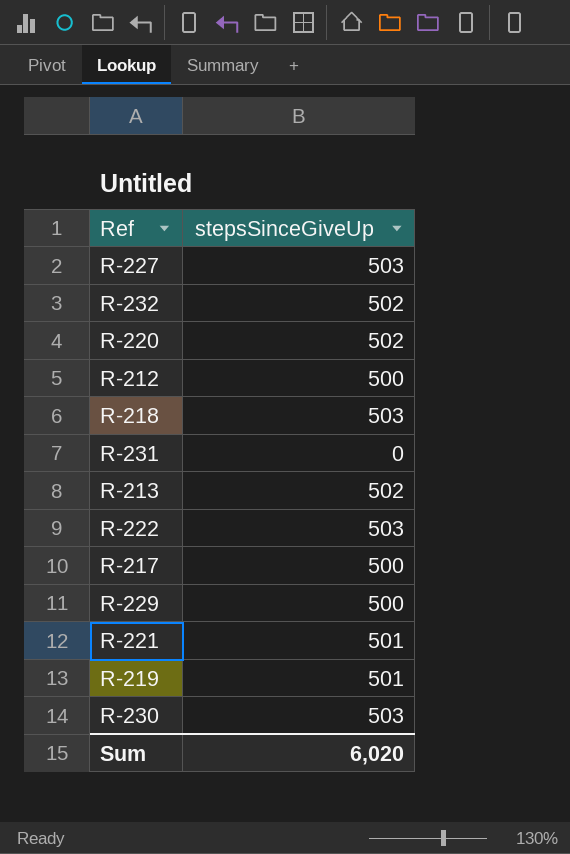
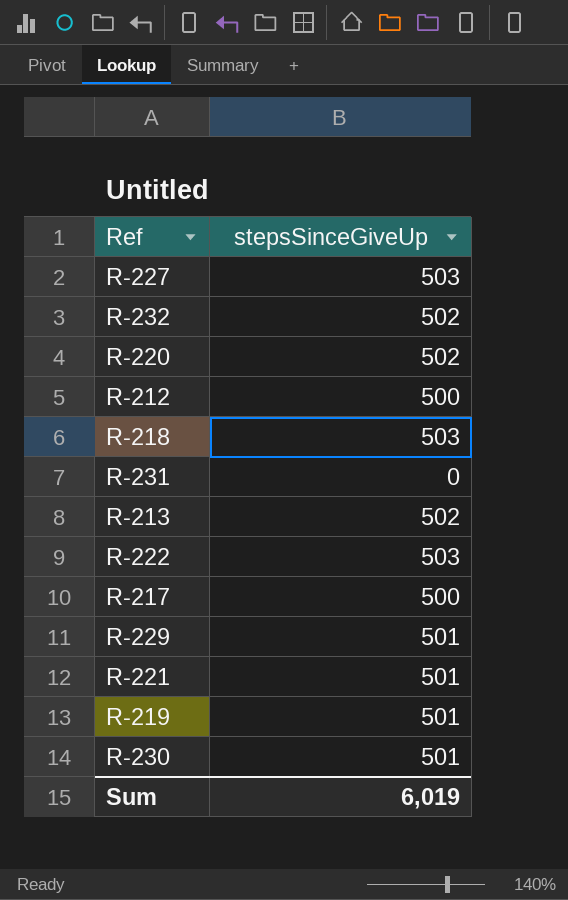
R-229 | stepsSinceGiveUp: 500 -> 501
R-230 | stepsSinceGiveUp: 503 -> 501
Sum | stepsSinceGiveUp: 6,020 -> 6,019

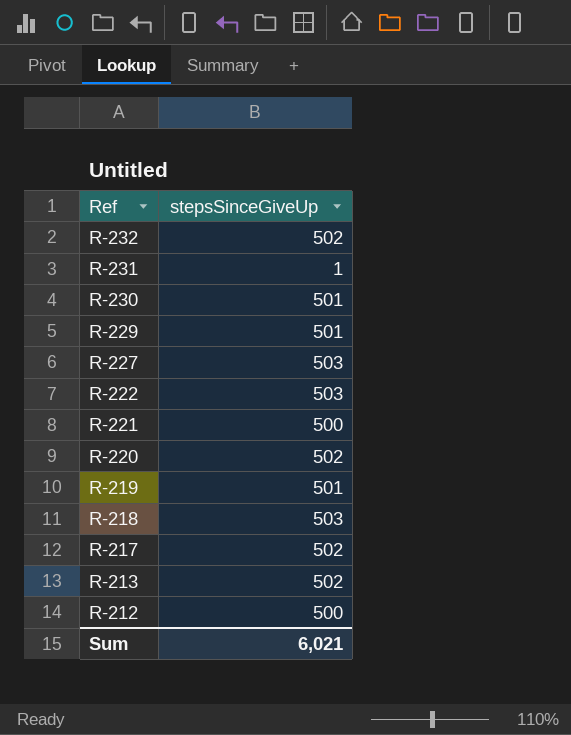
row order: none -> Ref descending
R-231 | stepsSinceGiveUp: 0 -> 1
R-221 | stepsSinceGiveUp: 501 -> 500
R-217 | stepsSinceGiveUp: 500 -> 502
Sum | stepsSinceGiveUp: 6,019 -> 6,021

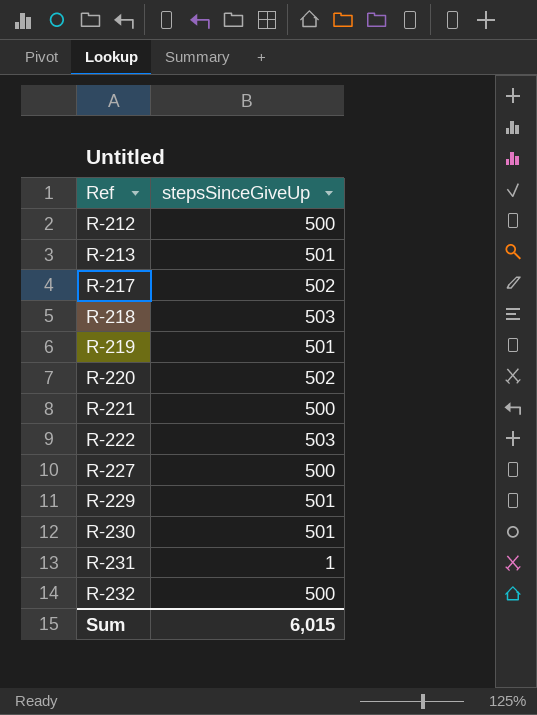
row order: Ref descending -> Ref ascending
R-213 | stepsSinceGiveUp: 502 -> 501
R-227 | stepsSinceGiveUp: 503 -> 500
R-232 | stepsSinceGiveUp: 502 -> 500
Sum | stepsSinceGiveUp: 6,021 -> 6,015

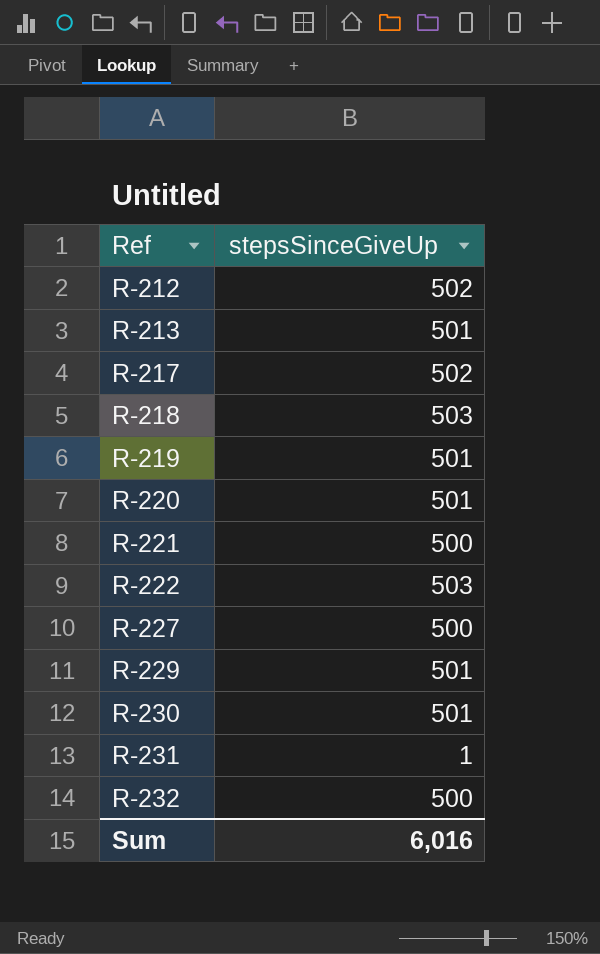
R-212 | stepsSinceGiveUp: 500 -> 502
R-220 | stepsSinceGiveUp: 502 -> 501
Sum | stepsSinceGiveUp: 6,015 -> 6,016

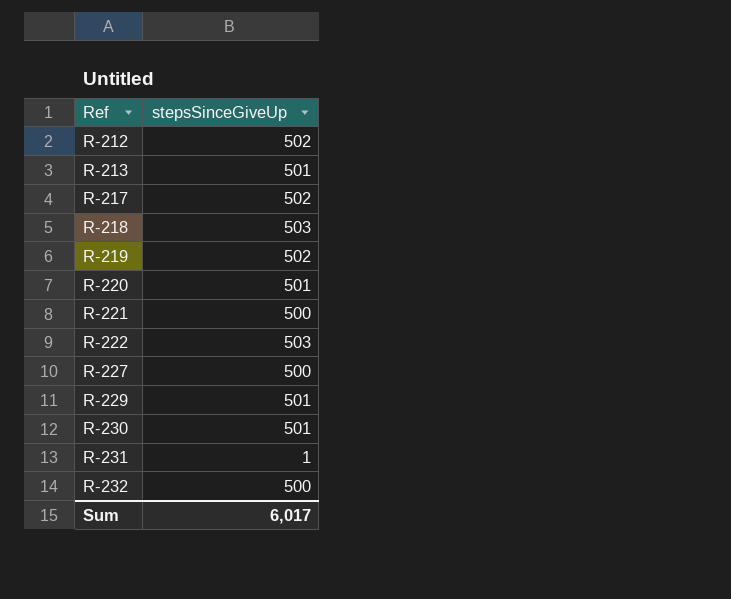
R-219 | stepsSinceGiveUp: 501 -> 502
Sum | stepsSinceGiveUp: 6,016 -> 6,017

